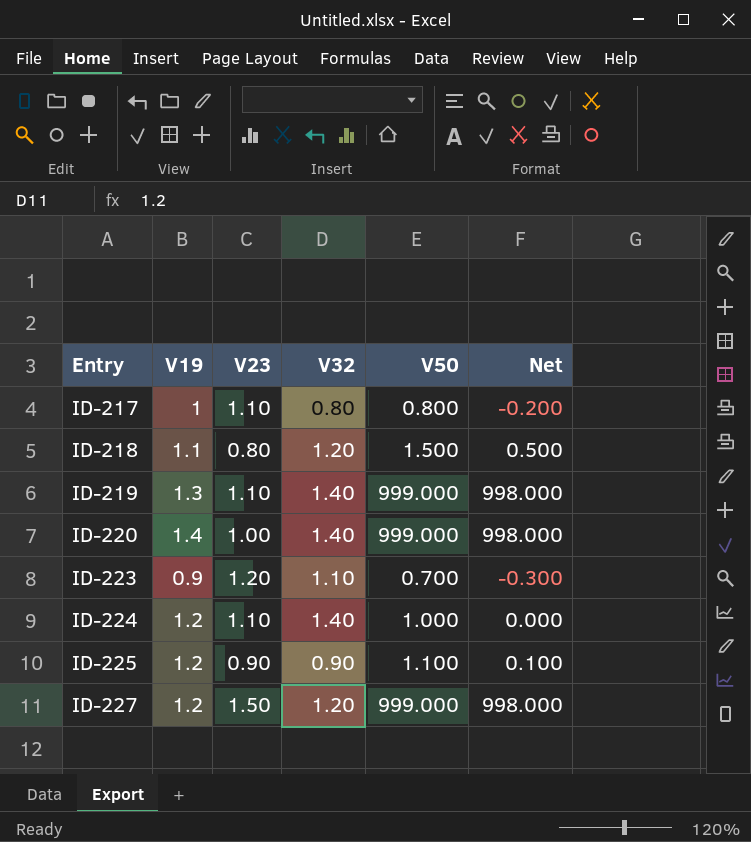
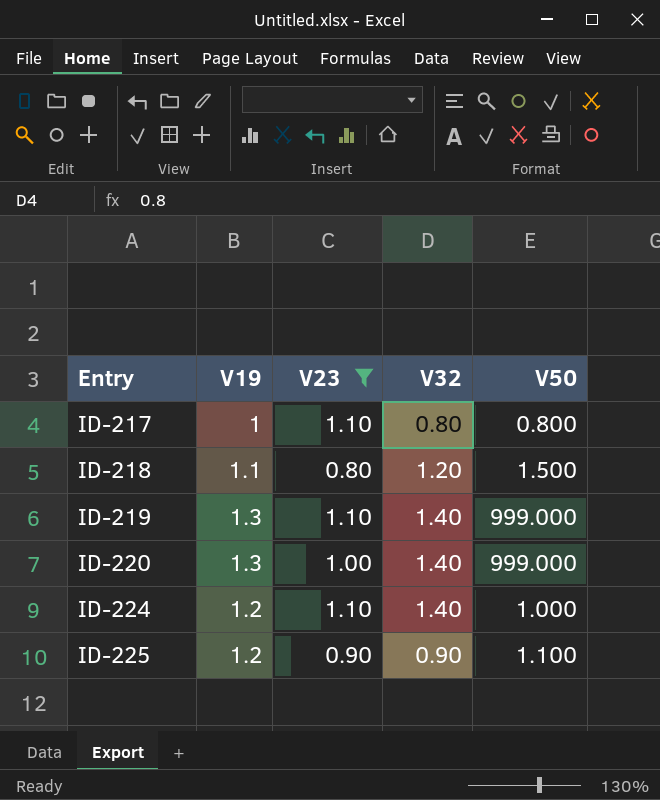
filter: none -> V23 <= 1.10
column Net | formula: [V50] - 1 -> none
ID-220 | V19: 1.4 -> 1.3

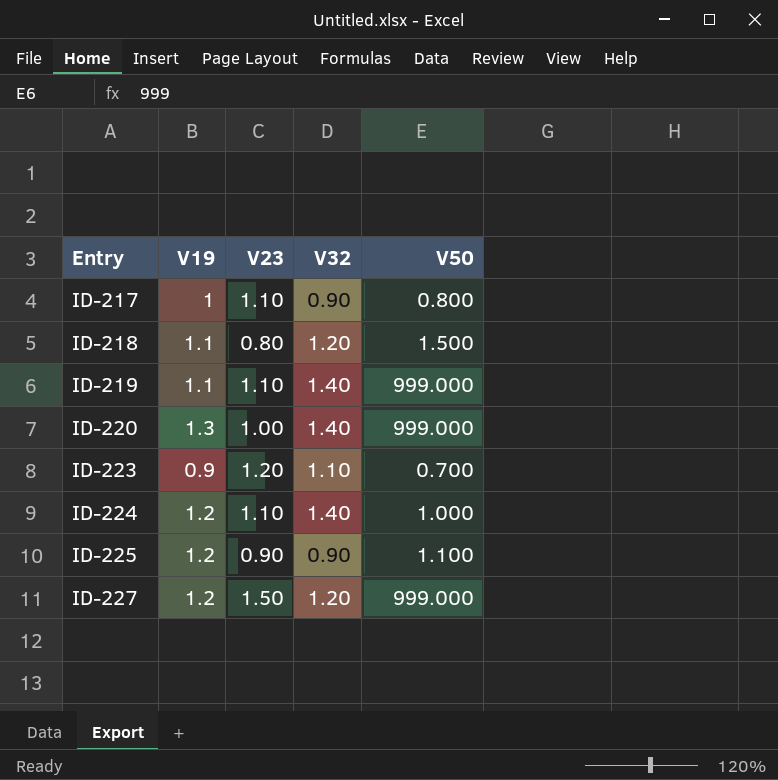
filter: V23 <= 1.10 -> none
ID-217 | V32: 0.80 -> 0.90
ID-219 | V19: 1.3 -> 1.1

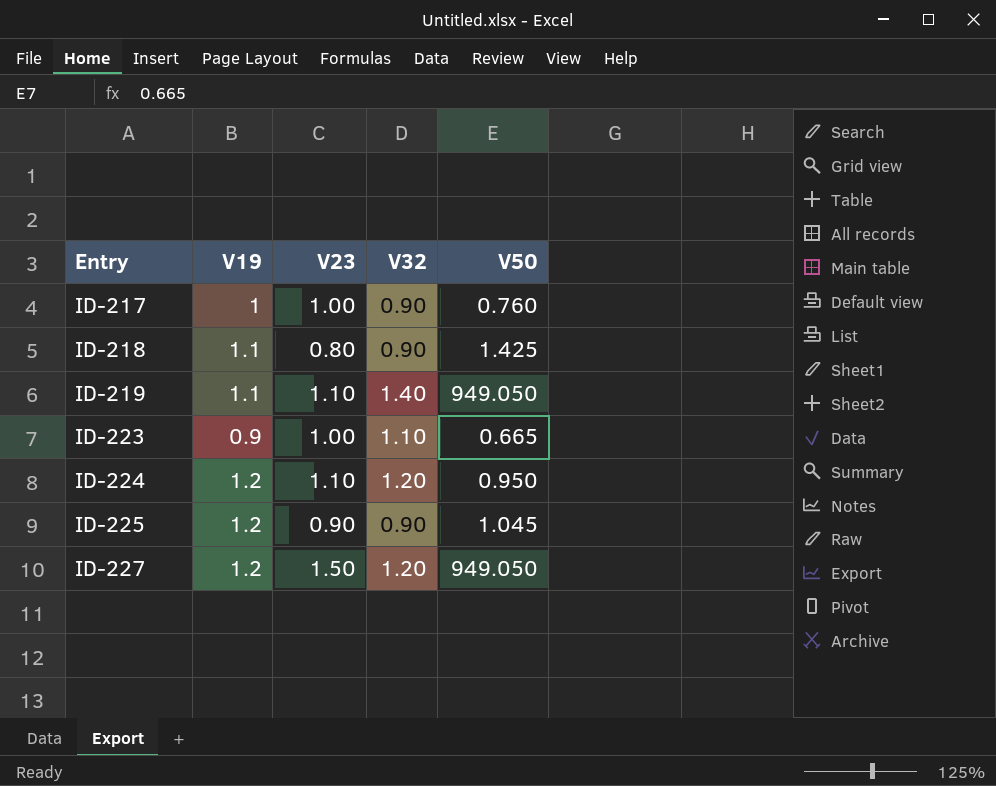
row ID-220: 1.3 | 1.00 | 1.40 | 999.000 -> none
ID-217 | V23: 1.10 -> 1.00
ID-217 | V50: 0.800 -> 0.760
ID-218 | V32: 1.20 -> 0.90
ID-218 | V50: 1.500 -> 1.425
ID-219 | V50: 999.000 -> 949.050
ID-223 | V23: 1.20 -> 1.00
ID-223 | V50: 0.700 -> 0.665
ID-224 | V32: 1.40 -> 1.20
ID-224 | V50: 1.000 -> 0.950
ID-225 | V50: 1.100 -> 1.045
ID-227 | V50: 999.000 -> 949.050

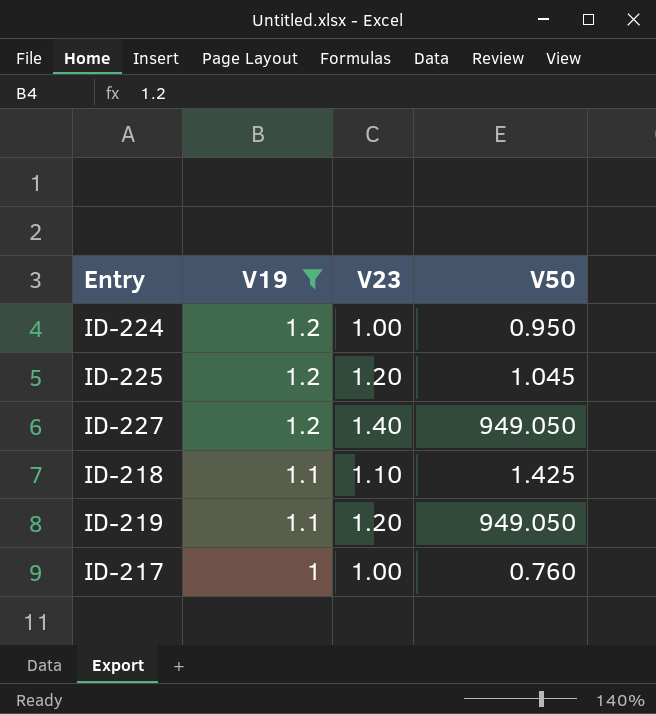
filter: none -> V19 != 0.9
row order: Entry ascending -> V19 descending
column V32 | position: 4 -> none
ID-224 | V23: 1.10 -> 1.00
ID-225 | V23: 0.90 -> 1.20
ID-227 | V23: 1.50 -> 1.40
ID-218 | V23: 0.80 -> 1.10
ID-219 | V23: 1.10 -> 1.20

